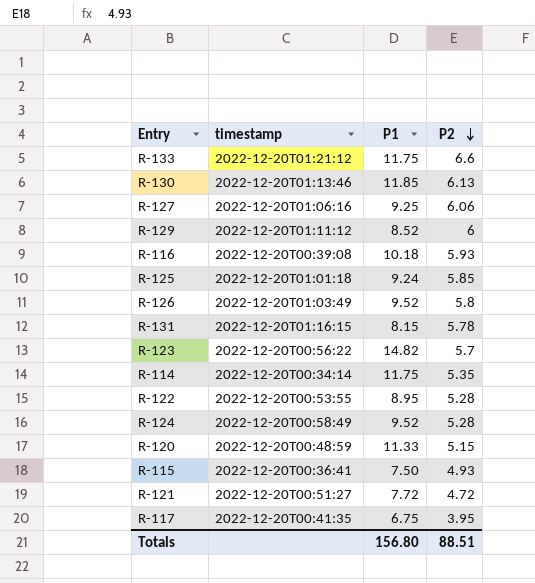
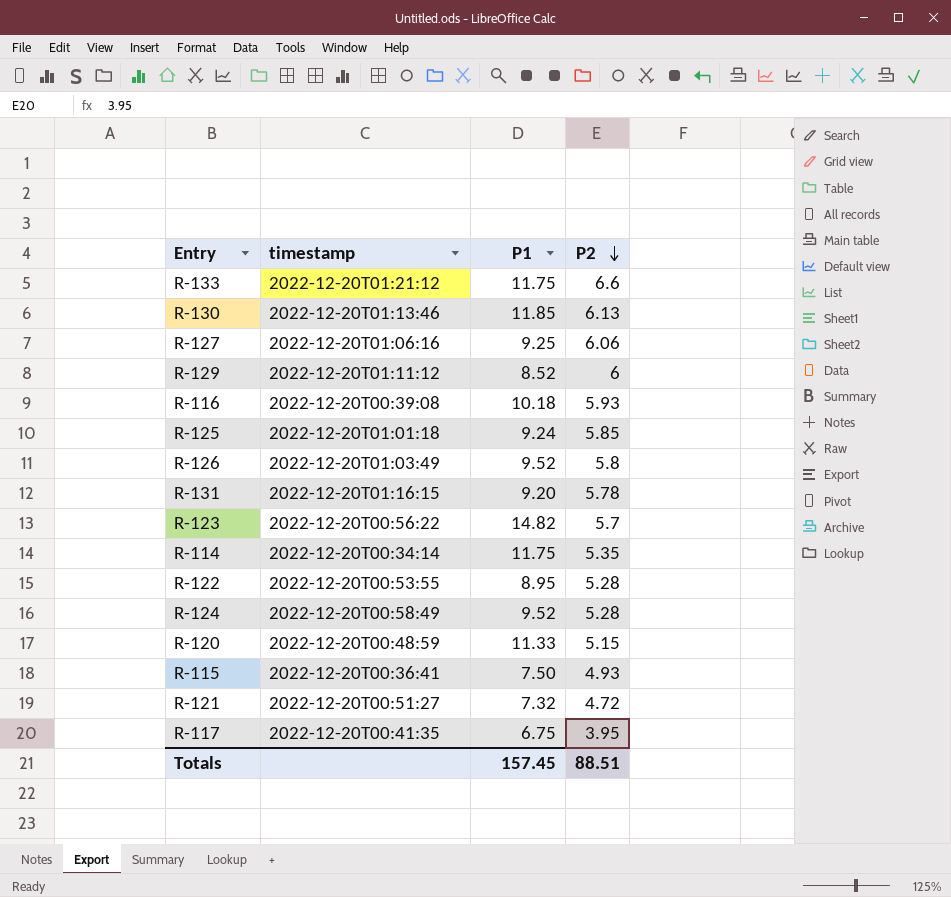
R-131 | P1: 8.15 -> 9.20
R-121 | P1: 7.72 -> 7.32
Totals | P1: 156.80 -> 157.45

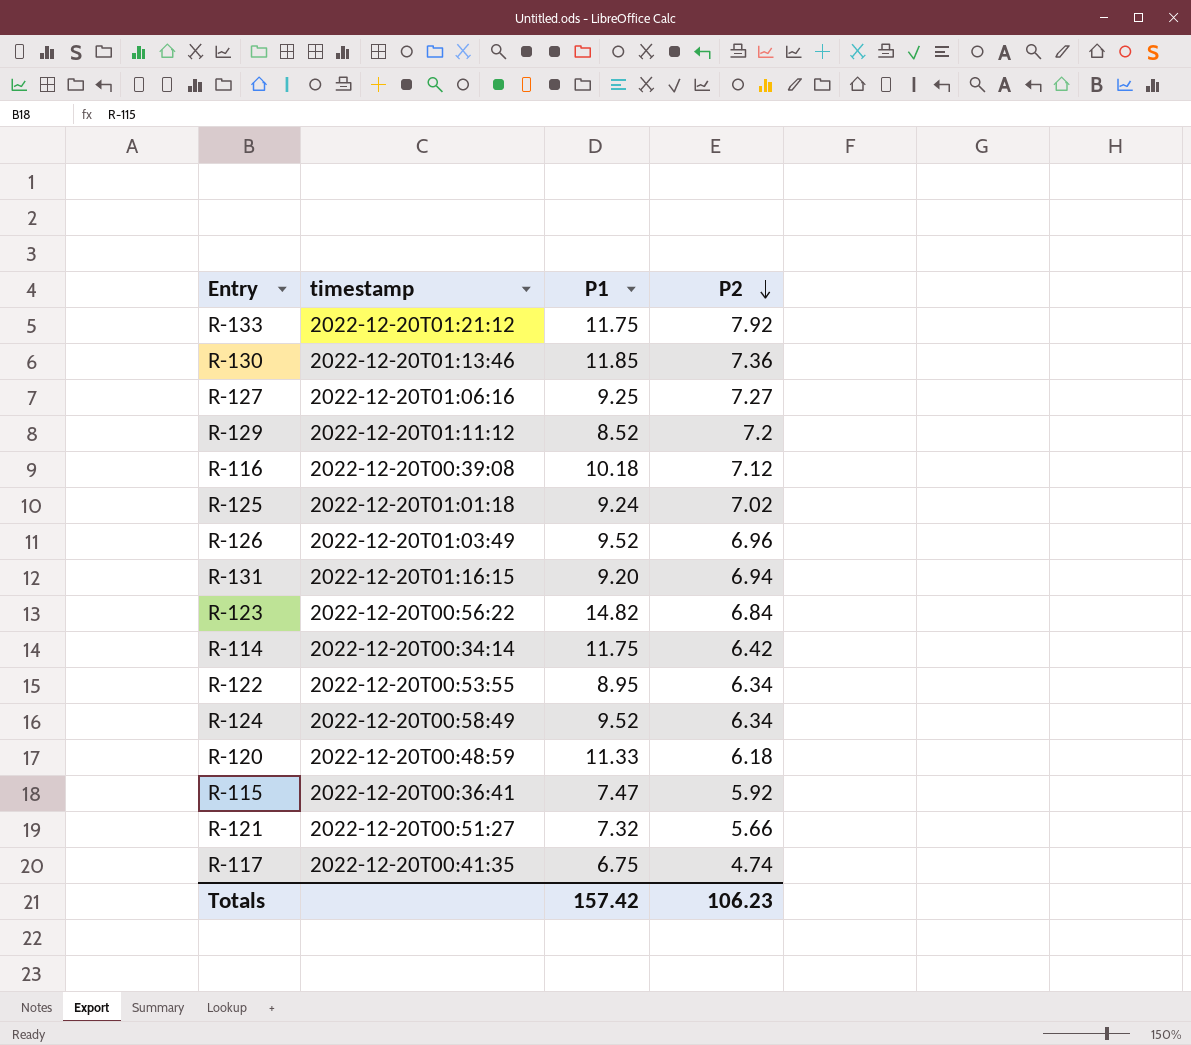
R-133 | P2: 6.6 -> 7.92
R-130 | P2: 6.13 -> 7.36
R-127 | P2: 6.06 -> 7.27
R-129 | P2: 6 -> 7.2
R-116 | P2: 5.93 -> 7.12
R-125 | P2: 5.85 -> 7.02
R-126 | P2: 5.8 -> 6.96
R-131 | P2: 5.78 -> 6.94
R-123 | P2: 5.7 -> 6.84
R-114 | P2: 5.35 -> 6.42
R-122 | P2: 5.28 -> 6.34
R-124 | P2: 5.28 -> 6.34
R-120 | P2: 5.15 -> 6.18
R-115 | P1: 7.50 -> 7.47
R-115 | P2: 4.93 -> 5.92
R-121 | P2: 4.72 -> 5.66
R-117 | P2: 3.95 -> 4.74
Totals | P1: 157.45 -> 157.42
Totals | P2: 88.51 -> 106.23

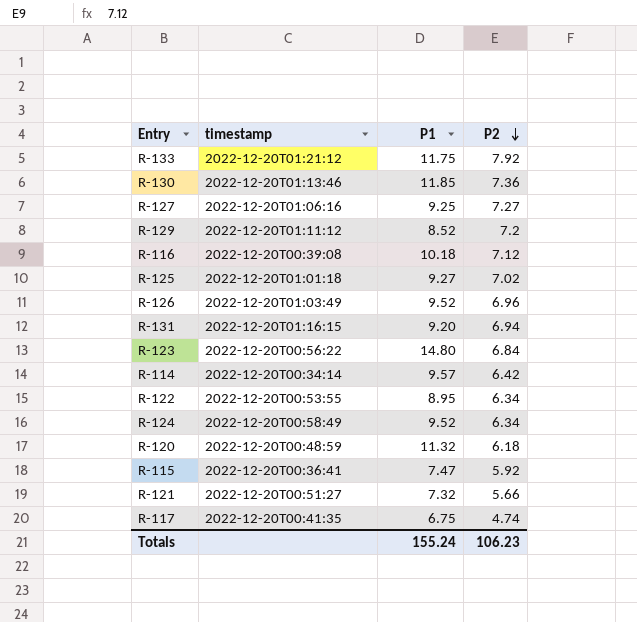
R-125 | P1: 9.24 -> 9.27
R-123 | P1: 14.82 -> 14.80
R-114 | P1: 11.75 -> 9.57
R-120 | P1: 11.33 -> 11.32
Totals | P1: 157.42 -> 155.24

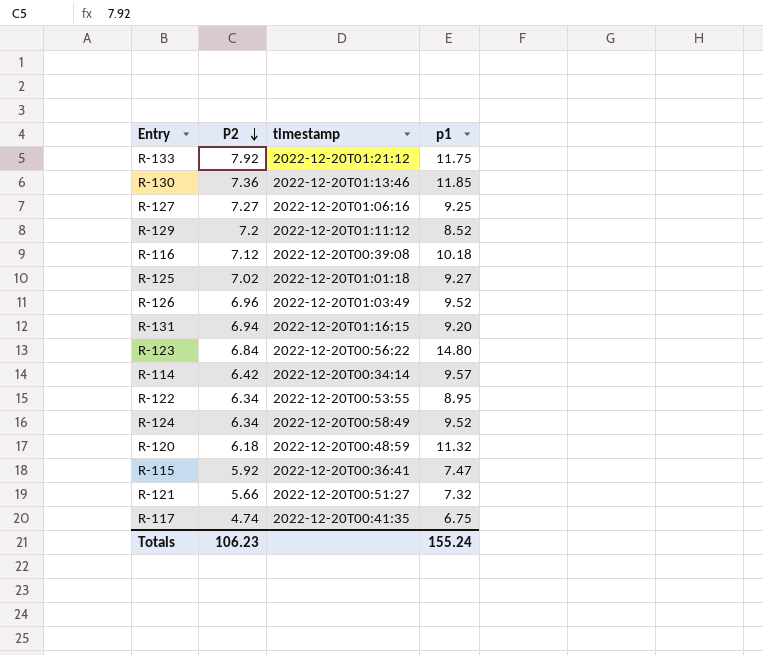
column P2 | position: 4 -> 2
column name: P1 -> p1

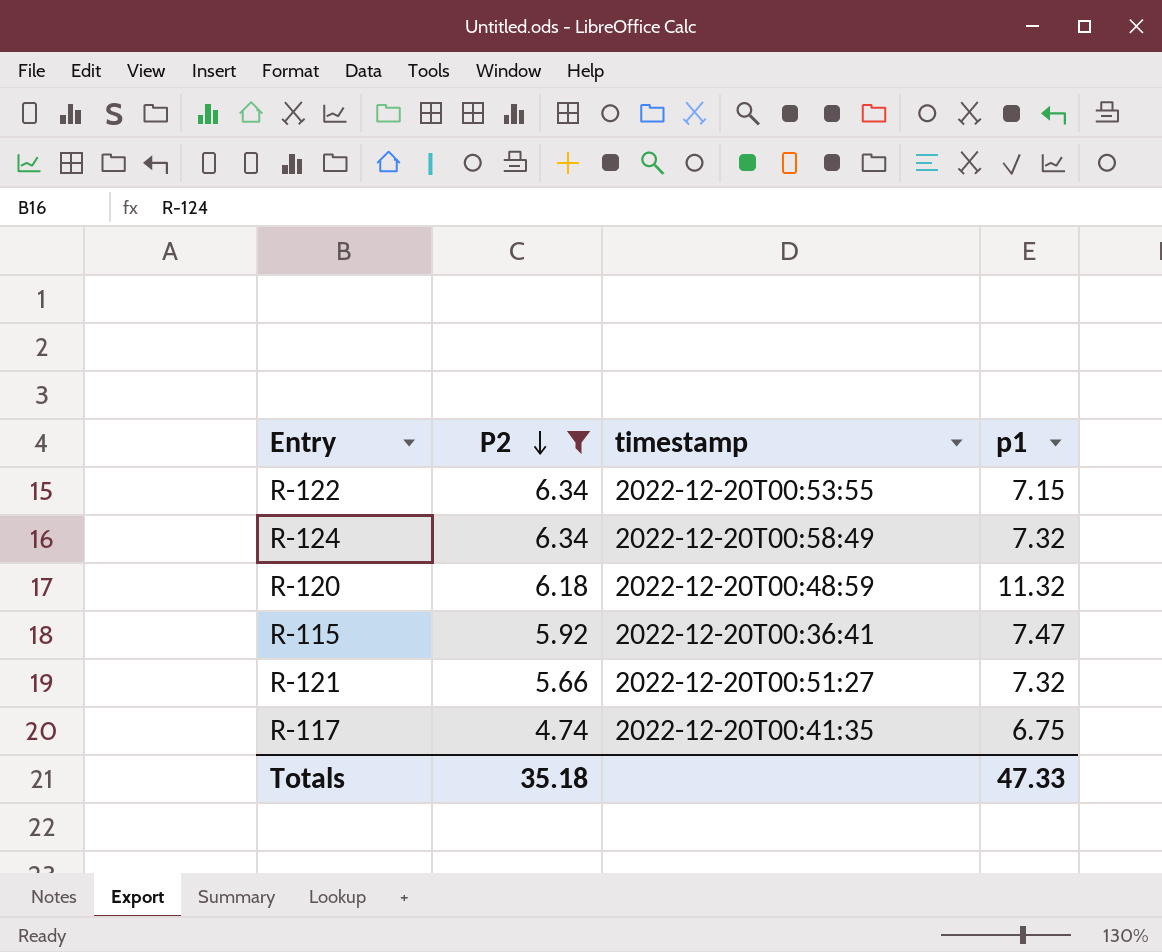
filter: none -> P2 <= 6.34
R-122 | p1: 8.95 -> 7.15
R-124 | p1: 9.52 -> 7.32
Totals | P2: 106.23 -> 35.18
Totals | p1: 155.24 -> 47.33

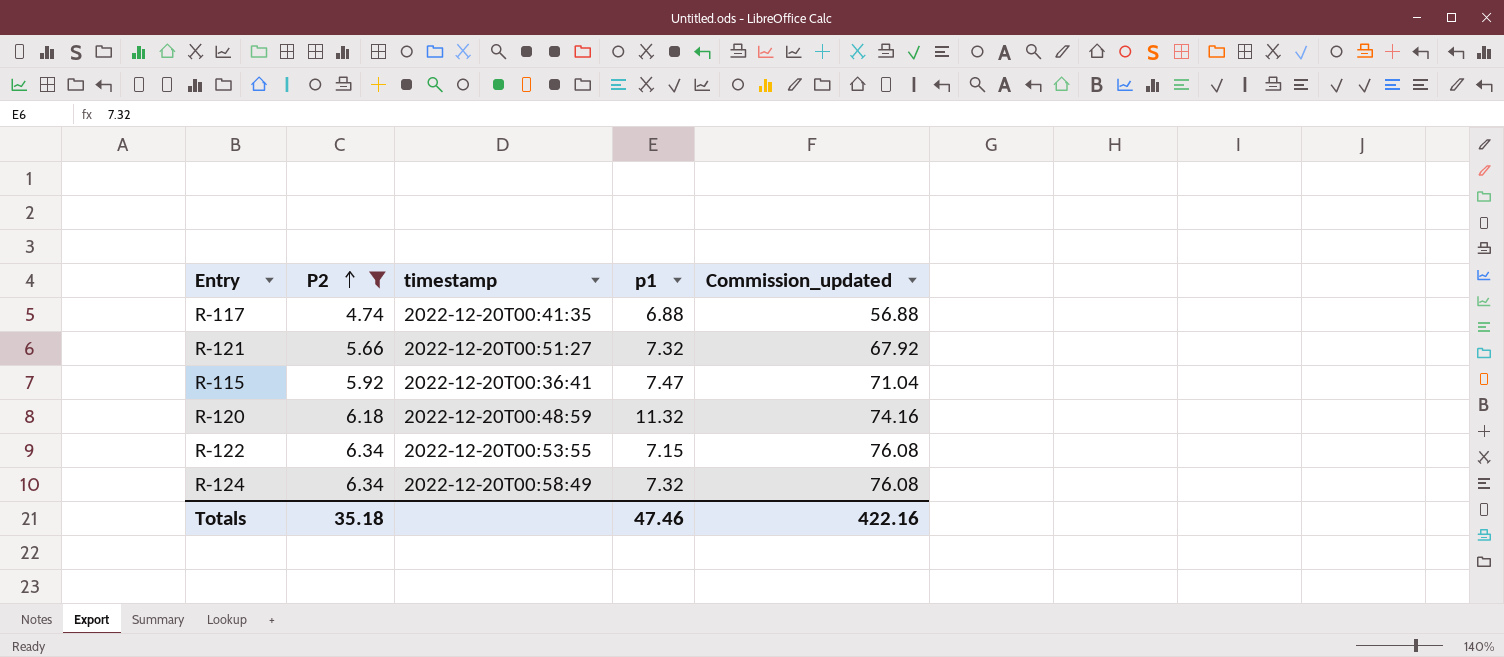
row order: P2 descending -> P2 ascending
column Commission_updated | formula: none -> [P2] * 12
R-117 | p1: 6.75 -> 6.88
Totals | p1: 47.33 -> 47.46

